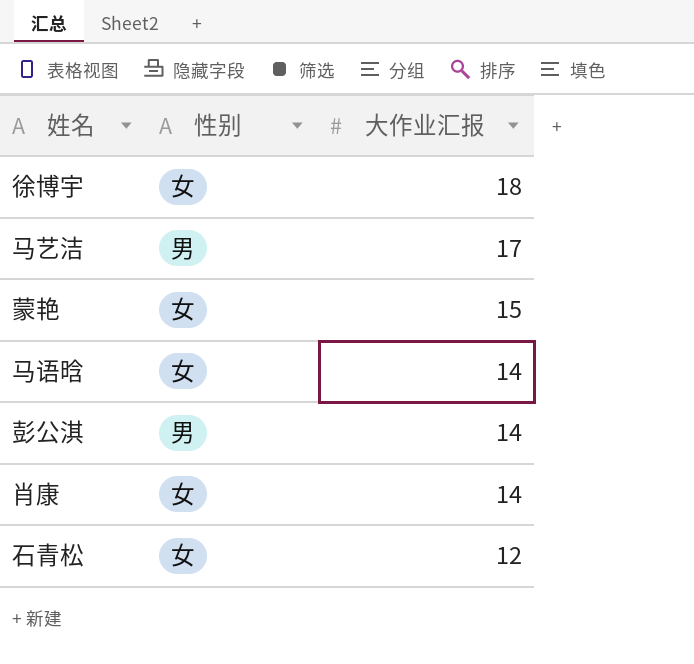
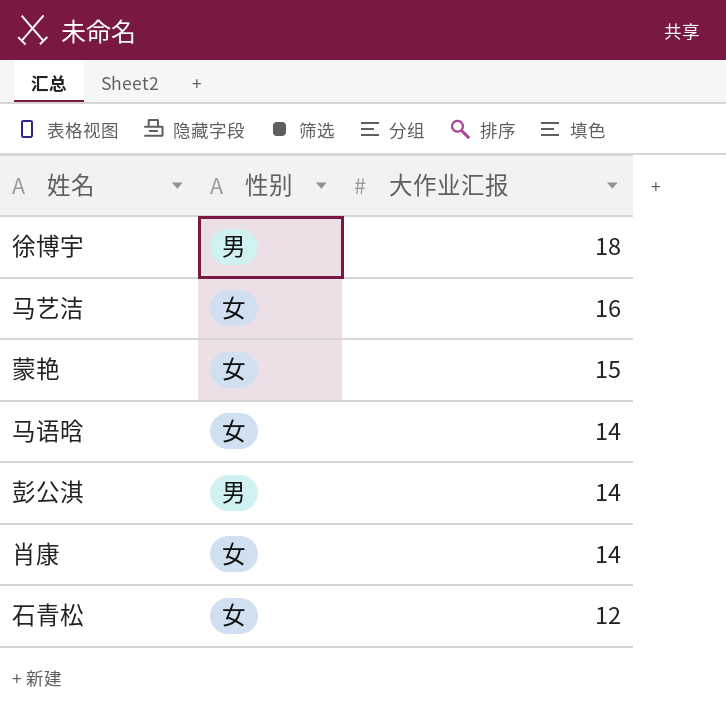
徐博宇 | 性别: 女 -> 男
马艺洁 | 性别: 男 -> 女
马艺洁 | 大作业汇报: 17 -> 16

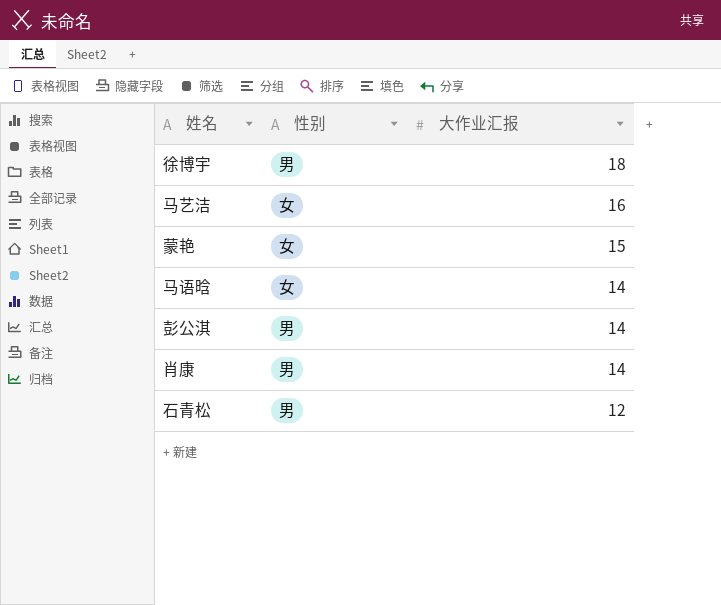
肖康 | 性别: 女 -> 男
石青松 | 性别: 女 -> 男

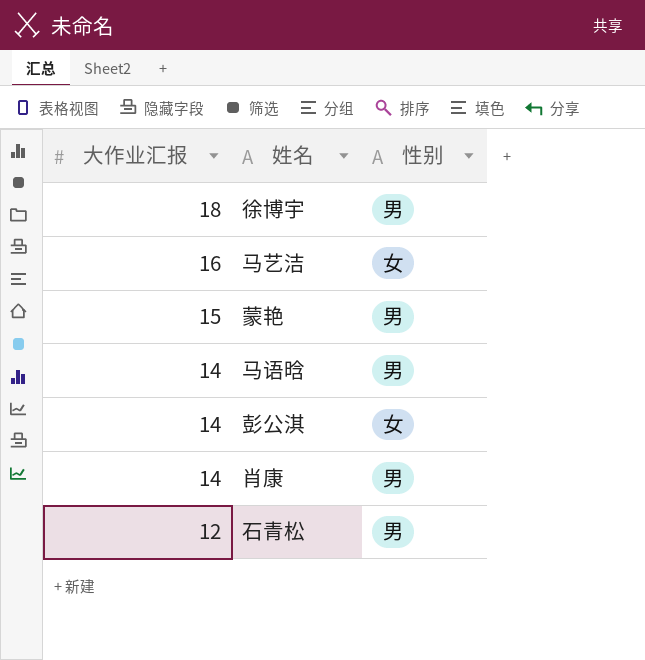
column 大作业汇报 | position: 3 -> 1
蒙艳 | 性别: 女 -> 男
马语晗 | 性别: 女 -> 男
彭公淇 | 性别: 男 -> 女

